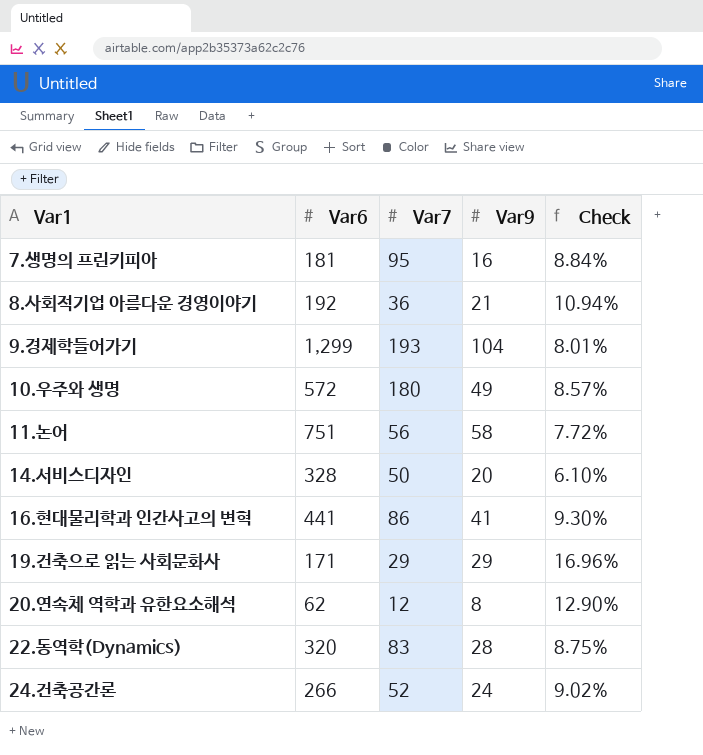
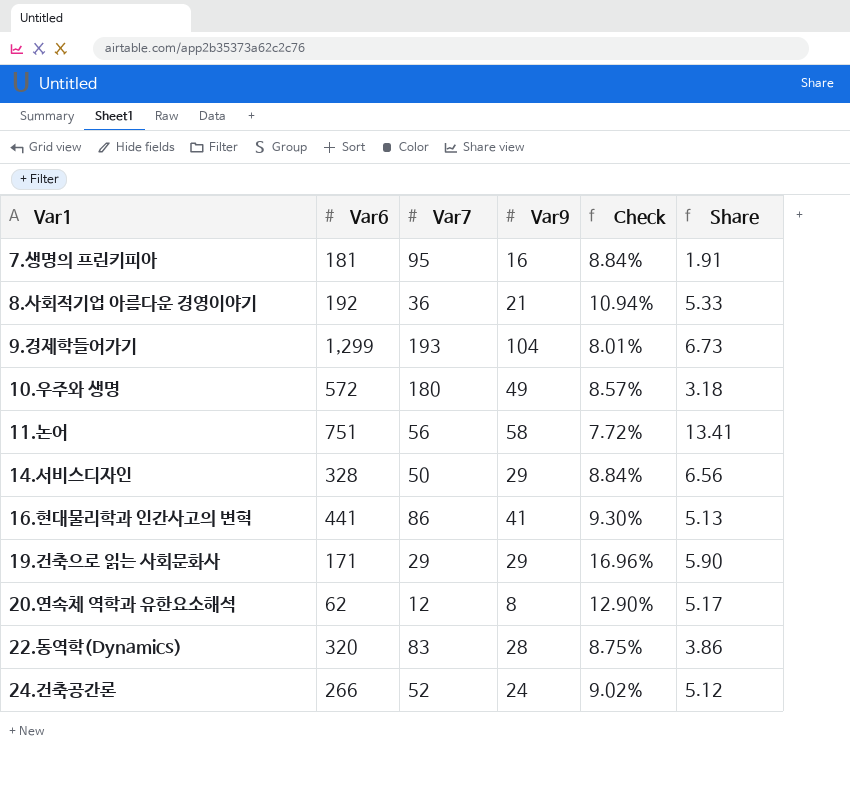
column Share | formula: none -> [Var6] / [Var7]
14.서비스디자인 | Var9: 20 -> 29
14.서비스디자인 | Check: 6.10% -> 8.84%

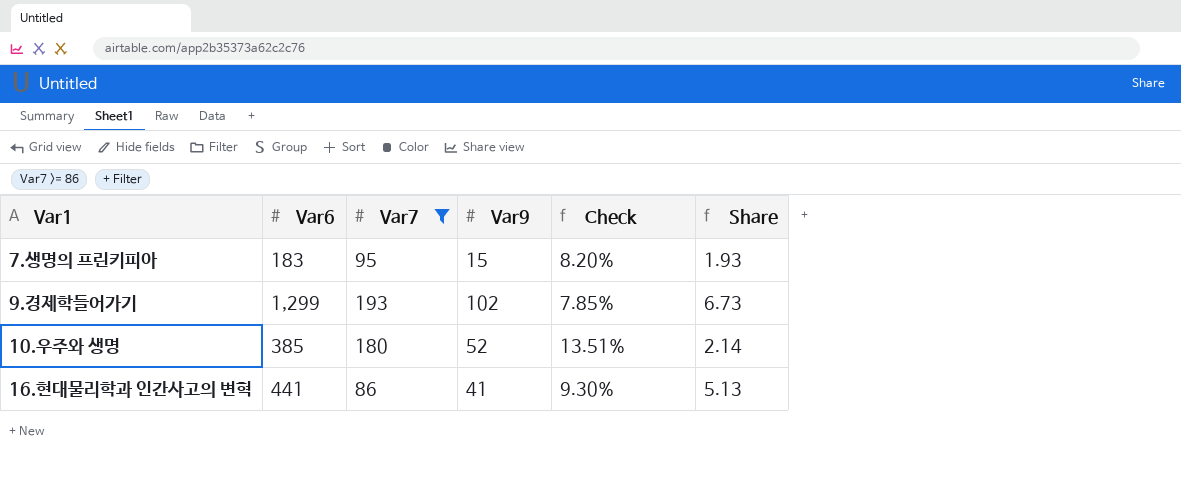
filter: none -> Var7 >= 86
7.생명의 프린키피아 | Var6: 181 -> 183
7.생명의 프린키피아 | Var9: 16 -> 15
7.생명의 프린키피아 | Check: 8.84% -> 8.20%
7.생명의 프린키피아 | Share: 1.91 -> 1.93
9.경제학들어가기 | Var9: 104 -> 102
9.경제학들어가기 | Check: 8.01% -> 7.85%
10.우주와 생명 | Var6: 572 -> 385
10.우주와 생명 | Var9: 49 -> 52
10.우주와 생명 | Check: 8.57% -> 13.51%
10.우주와 생명 | Share: 3.18 -> 2.14

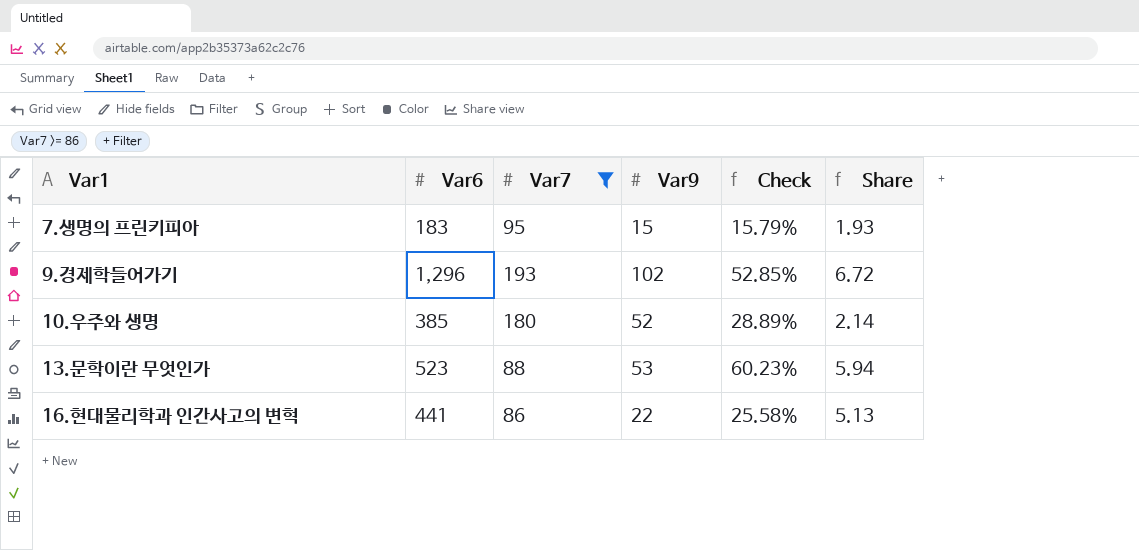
column Check | formula: [Var9] / [Var6] -> [Var9] / [Var7]
9.경제학들어가기 | Var6: 1,299 -> 1,296
9.경제학들어가기 | Share: 6.73 -> 6.72
row 13.문학이란 무엇인가: none -> 523 | 88 | 53 | 60.23% | 5.94
16.현대물리학과 인간사고의 변혁 | Var9: 41 -> 22

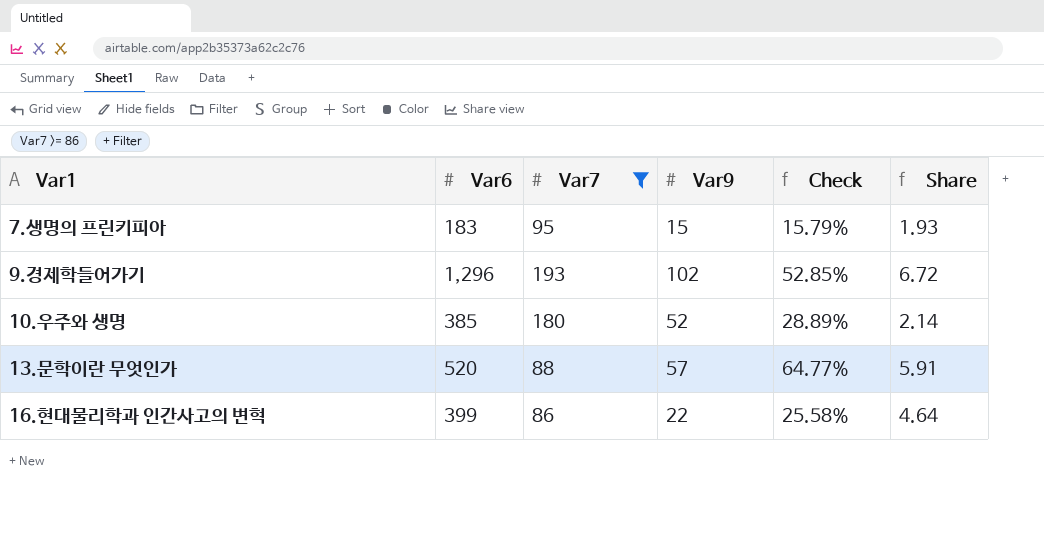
13.문학이란 무엇인가 | Var6: 523 -> 520
13.문학이란 무엇인가 | Var9: 53 -> 57
13.문학이란 무엇인가 | Check: 60.23% -> 64.77%
13.문학이란 무엇인가 | Share: 5.94 -> 5.91
16.현대물리학과 인간사고의 변혁 | Var6: 441 -> 399
16.현대물리학과 인간사고의 변혁 | Share: 5.13 -> 4.64

